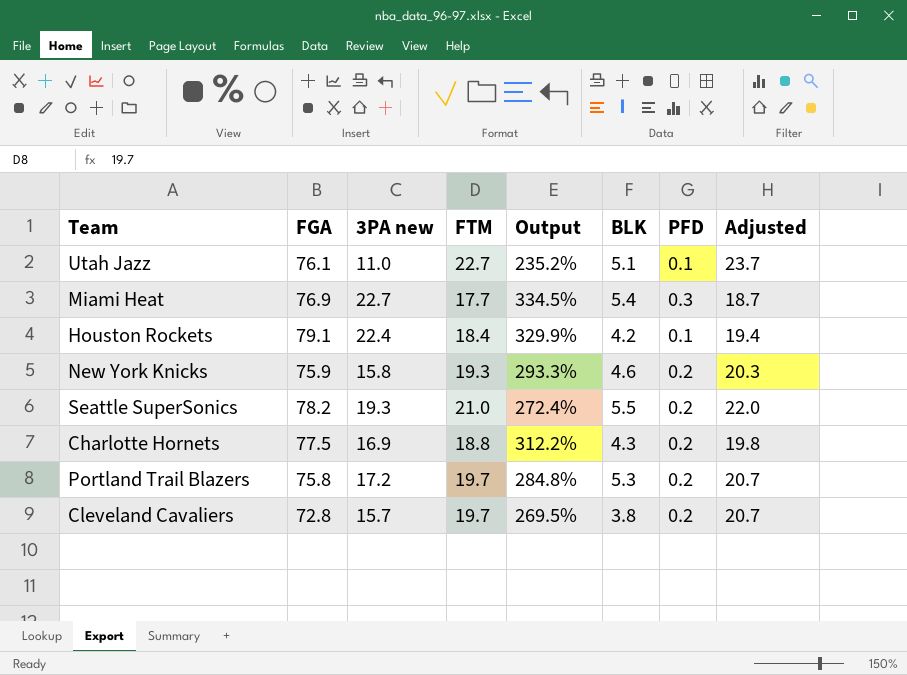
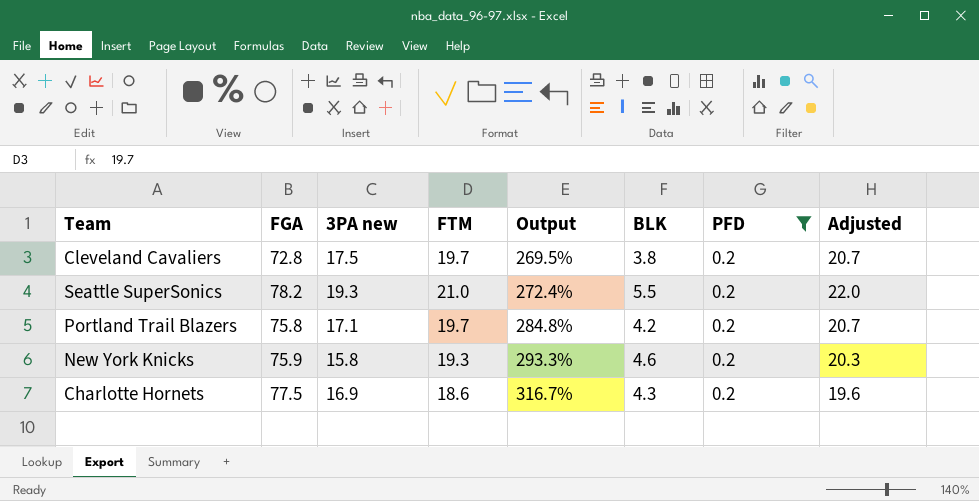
filter: none -> PFD = 0.2
row order: none -> Output ascending
Cleveland Cavaliers | 3PA new: 15.7 -> 17.5
Portland Trail Blazers | 3PA new: 17.2 -> 17.1
Portland Trail Blazers | BLK: 5.3 -> 4.2
Charlotte Hornets | FTM: 18.8 -> 18.6
Charlotte Hornets | Output: 312.2% -> 316.7%
Charlotte Hornets | Adjusted: 19.8 -> 19.6

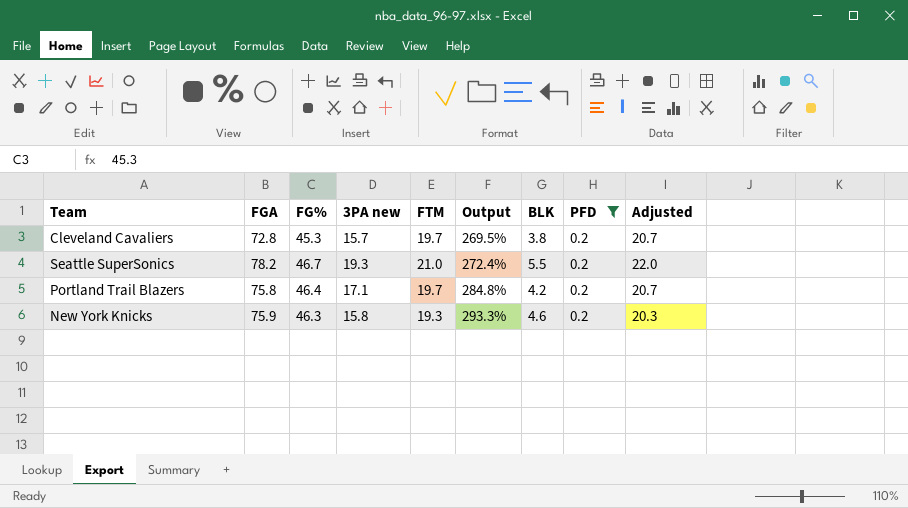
column FG% | position: none -> 3
row Charlotte Hornets: 77.5 | 16.9 | 18.6 | 316.7% | 4.3 | 0.2 | 19.6 -> none
Cleveland Cavaliers | 3PA new: 17.5 -> 15.7

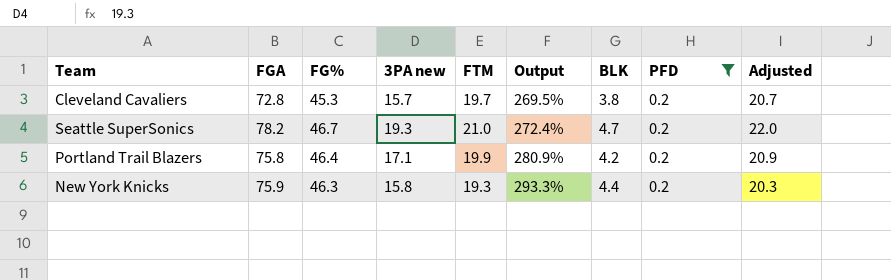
Seattle SuperSonics | BLK: 5.5 -> 4.7
Portland Trail Blazers | FTM: 19.7 -> 19.9
Portland Trail Blazers | Output: 284.8% -> 280.9%
Portland Trail Blazers | Adjusted: 20.7 -> 20.9
New York Knicks | BLK: 4.6 -> 4.4

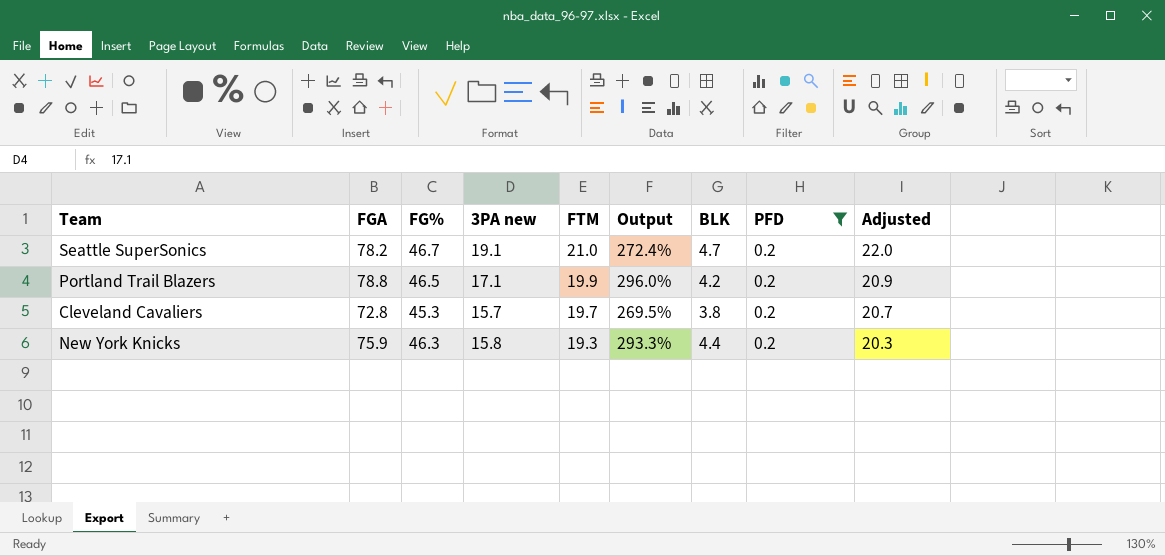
row order: Output ascending -> FTM descending
Seattle SuperSonics | 3PA new: 19.3 -> 19.1
Portland Trail Blazers | FGA: 75.8 -> 78.8
Portland Trail Blazers | FG%: 46.4 -> 46.5
Portland Trail Blazers | Output: 280.9% -> 296.0%

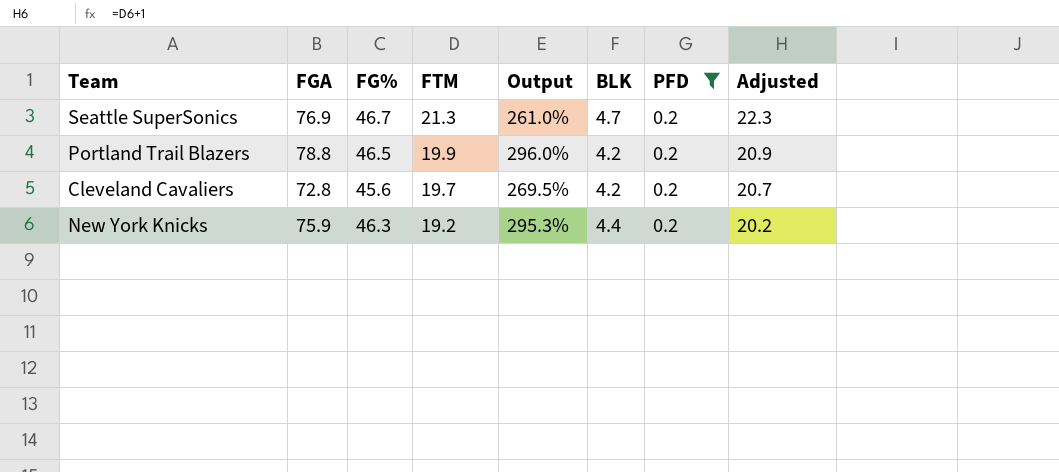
column 3PA new | position: 4 -> none
Seattle SuperSonics | FGA: 78.2 -> 76.9
Seattle SuperSonics | FTM: 21.0 -> 21.3
Seattle SuperSonics | Output: 272.4% -> 261.0%
Seattle SuperSonics | Adjusted: 22.0 -> 22.3
Cleveland Cavaliers | FG%: 45.3 -> 45.6
Cleveland Cavaliers | BLK: 3.8 -> 4.2
New York Knicks | FTM: 19.3 -> 19.2
New York Knicks | Output: 293.3% -> 295.3%
New York Knicks | Adjusted: 20.3 -> 20.2

